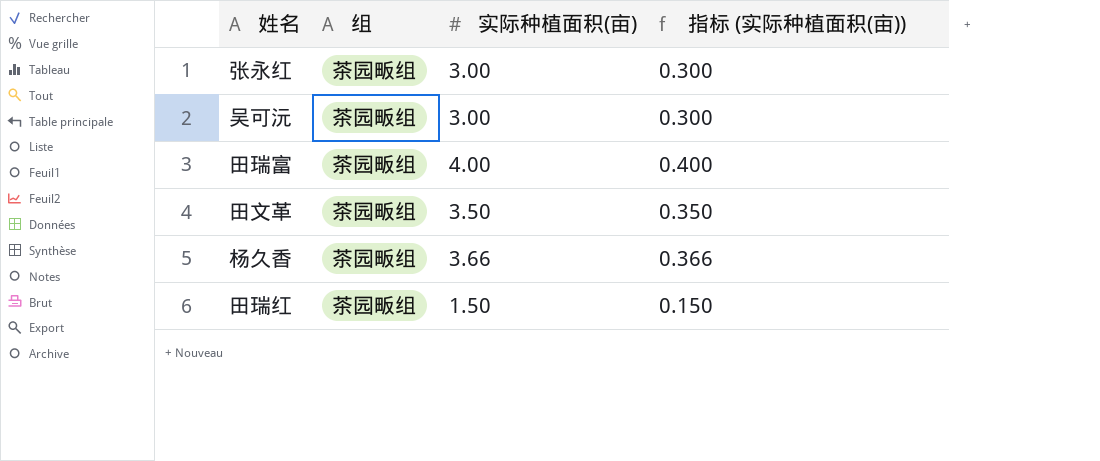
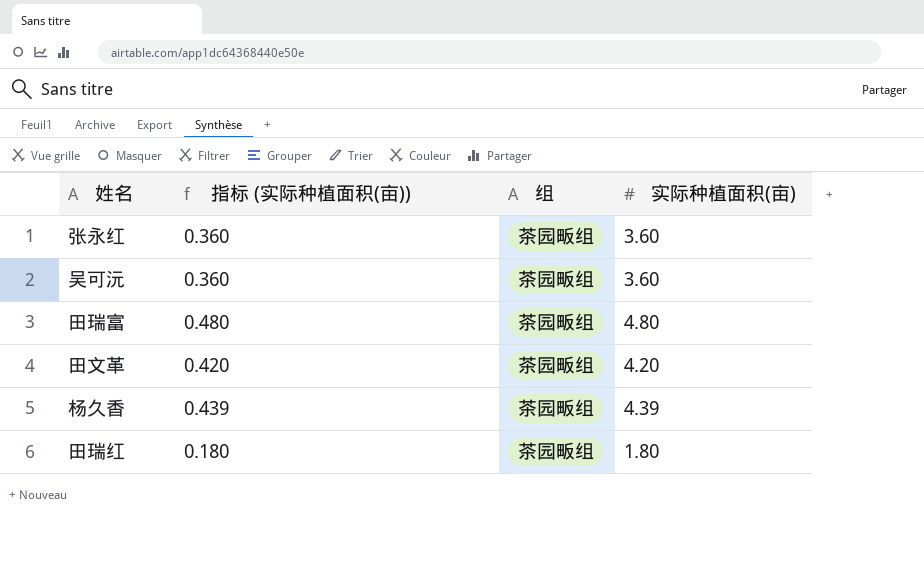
column 指标 (实际种植面积(亩)) | position: 4 -> 2
张永红 | 指标 (实际种植面积(亩)): 0.300 -> 0.360
张永红 | 实际种植面积(亩): 3.00 -> 3.60
吴可沅 | 指标 (实际种植面积(亩)): 0.300 -> 0.360
吴可沅 | 实际种植面积(亩): 3.00 -> 3.60
田瑞富 | 指标 (实际种植面积(亩)): 0.400 -> 0.480
田瑞富 | 实际种植面积(亩): 4.00 -> 4.80
田文革 | 指标 (实际种植面积(亩)): 0.350 -> 0.420
田文革 | 实际种植面积(亩): 3.50 -> 4.20
杨久香 | 指标 (实际种植面积(亩)): 0.366 -> 0.439
杨久香 | 实际种植面积(亩): 3.66 -> 4.39
田瑞红 | 指标 (实际种植面积(亩)): 0.150 -> 0.180
田瑞红 | 实际种植面积(亩): 1.50 -> 1.80

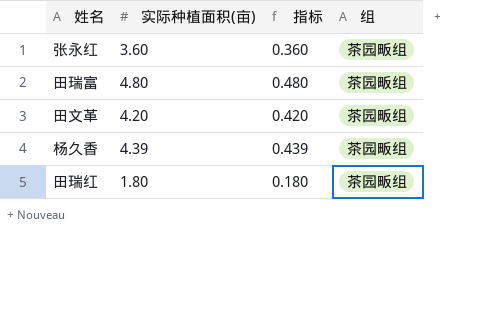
column 实际种植面积(亩) | position: 4 -> 2
column name: 指标 (实际种植面积(亩)) -> 指标
row 吴可沅: 0.360 | 茶园畈组 | 3.60 -> none

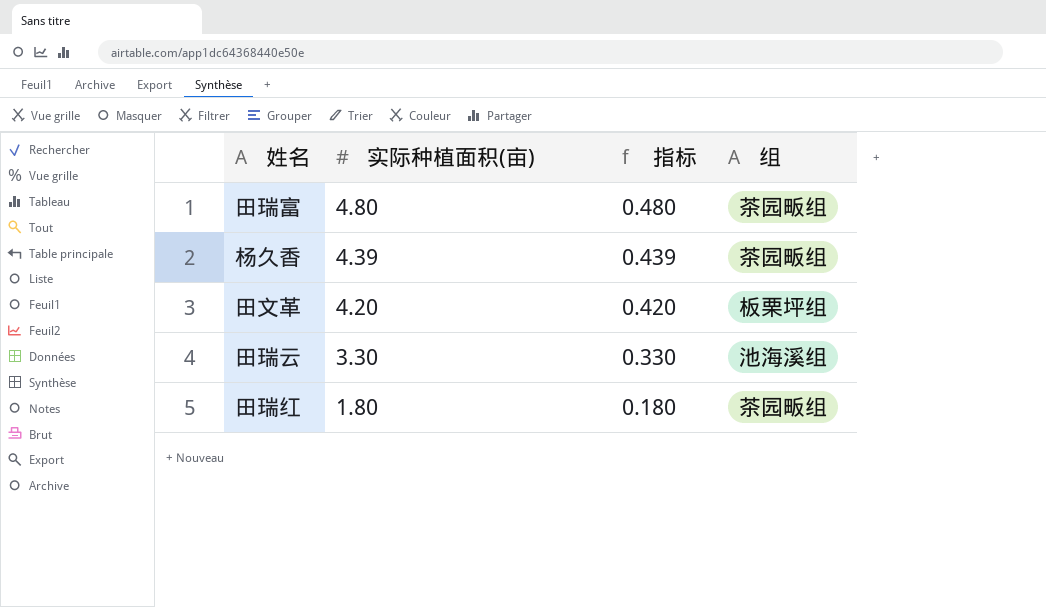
row order: none -> 实际种植面积(亩) descending
row 张永红: 3.60 | 0.360 | 茶园畈组 -> none
田文革 | 组: 茶园畈组 -> 板栗坪组
row 田瑞云: none -> 3.30 | 0.330 | 池海溪组

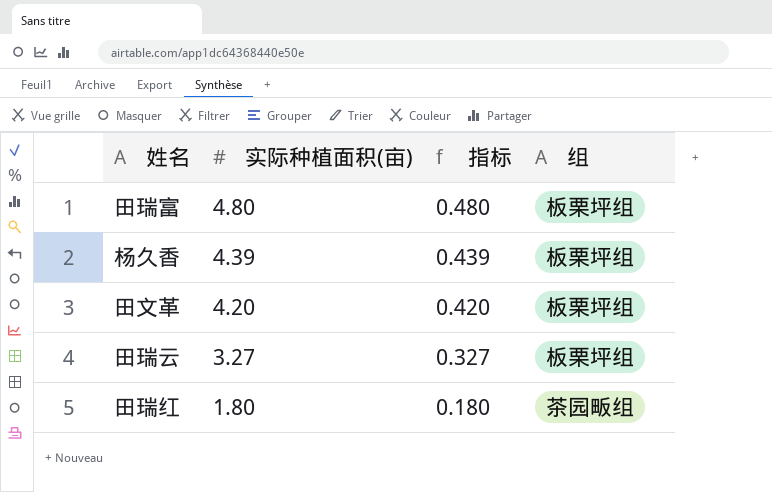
田瑞富 | 组: 茶园畈组 -> 板栗坪组
杨久香 | 组: 茶园畈组 -> 板栗坪组
田瑞云 | 实际种植面积(亩): 3.30 -> 3.27
田瑞云 | 指标: 0.330 -> 0.327
田瑞云 | 组: 池海溪组 -> 板栗坪组

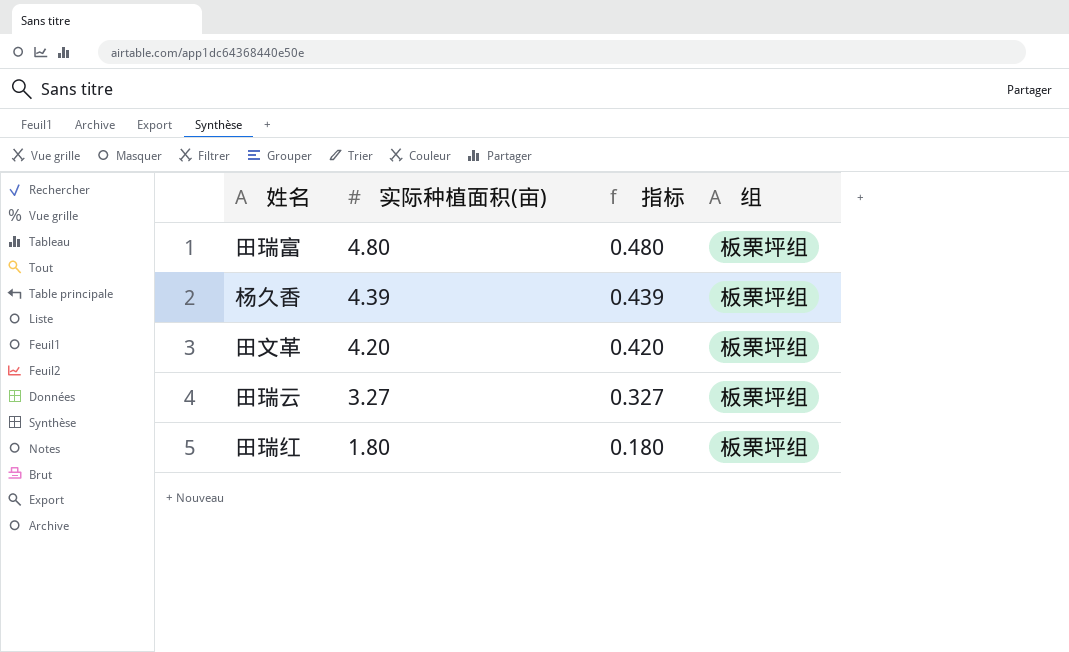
田瑞红 | 组: 茶园畈组 -> 板栗坪组

